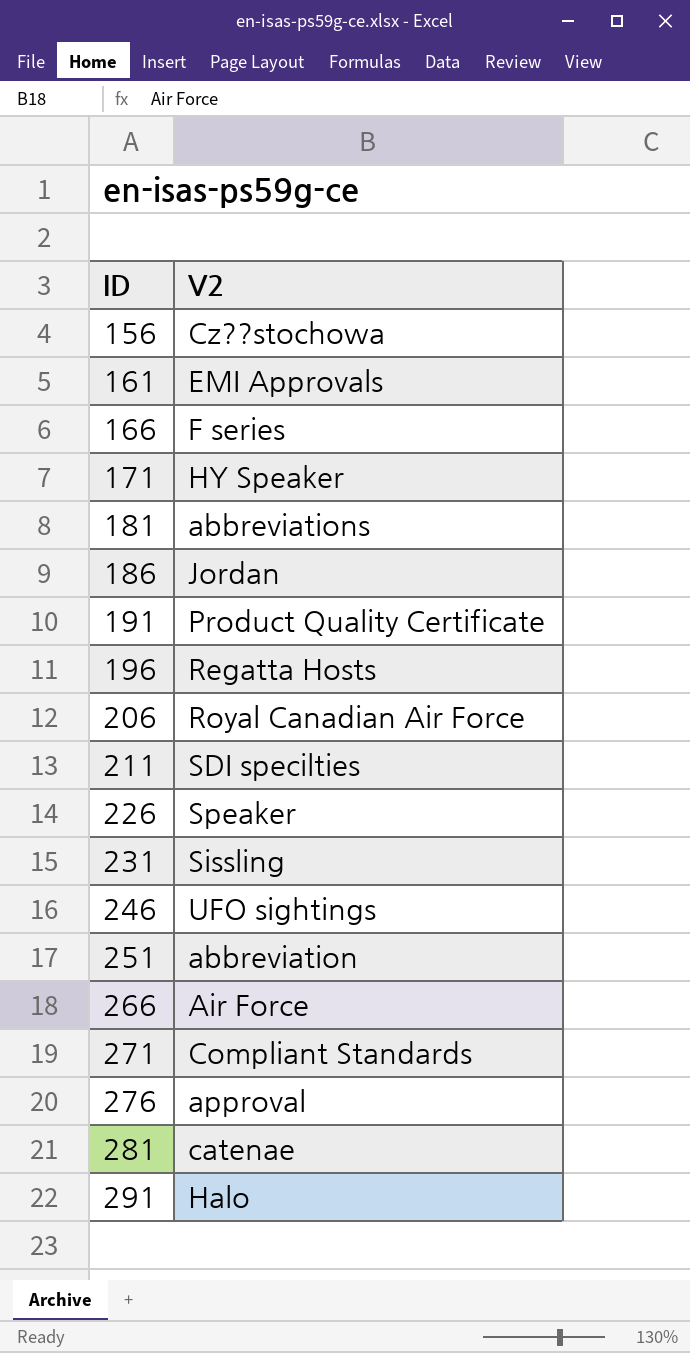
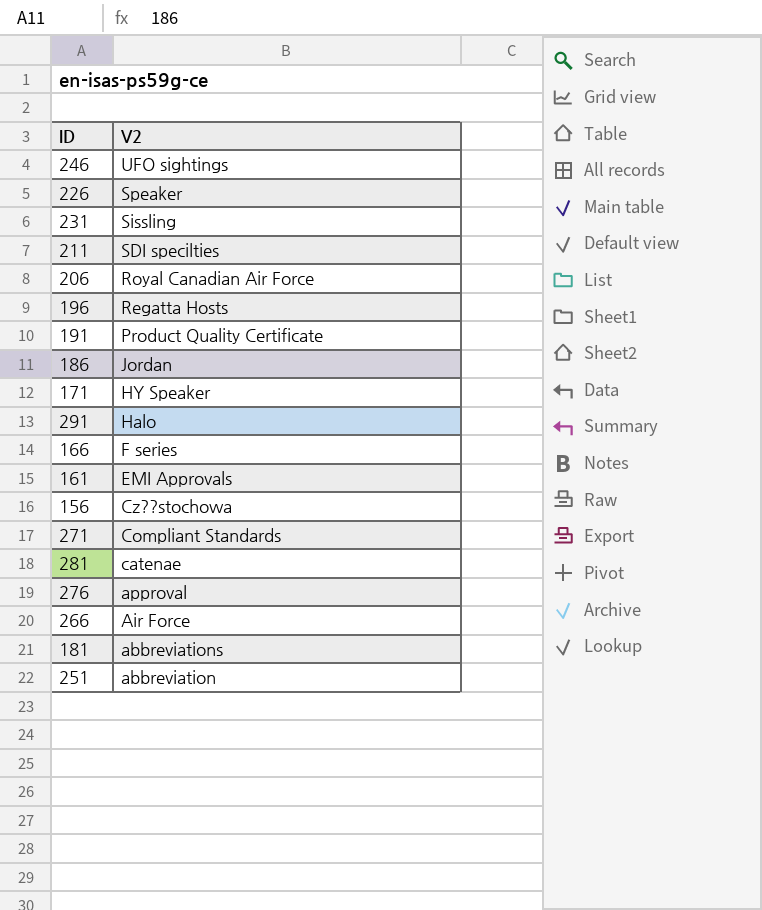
row order: ID ascending -> V2 descending

